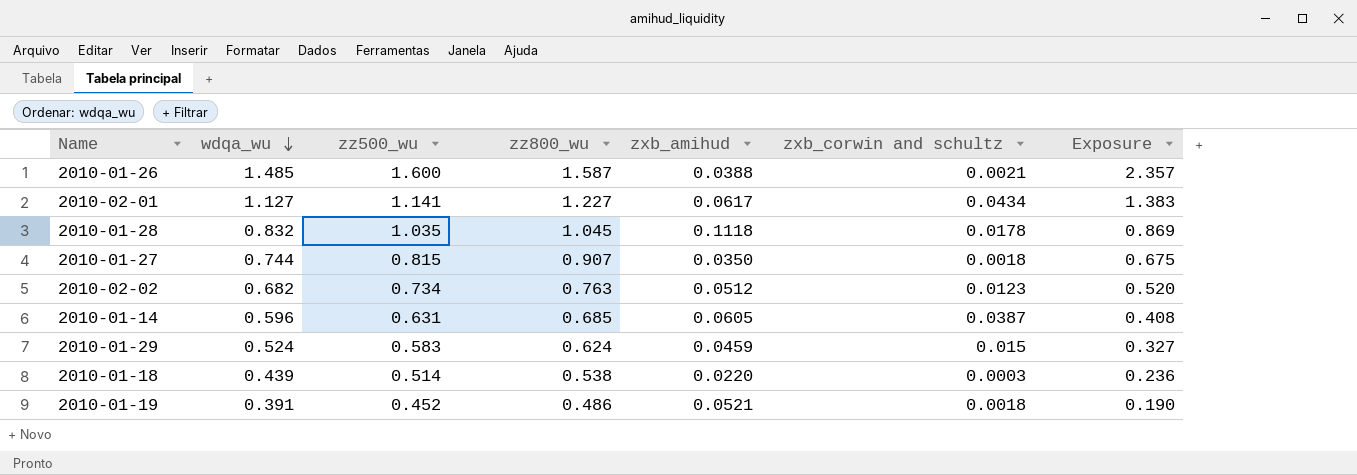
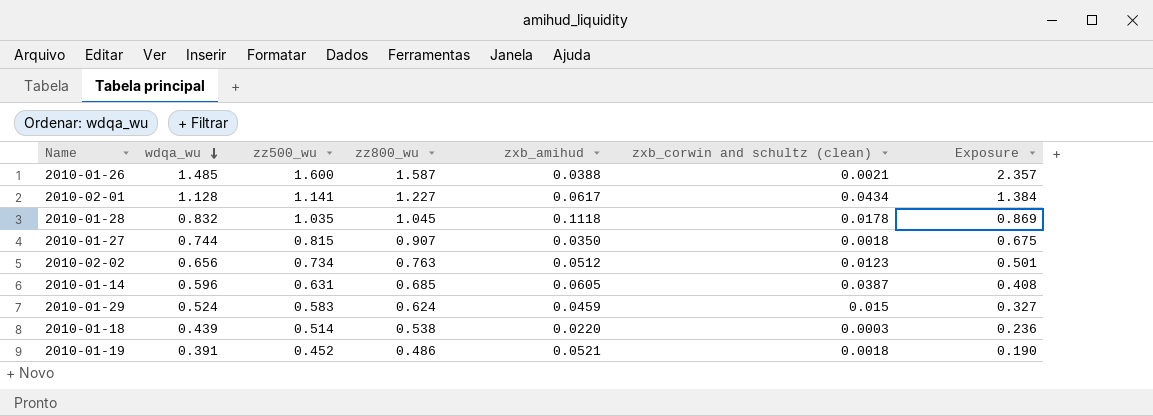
column name: zxb_corwin and schultz -> zxb_corwin and schultz (clean)
2010-02-01 | wdqa_wu: 1.127 -> 1.128
2010-02-01 | Exposure: 1.383 -> 1.384
2010-02-02 | wdqa_wu: 0.682 -> 0.656
2010-02-02 | Exposure: 0.520 -> 0.501

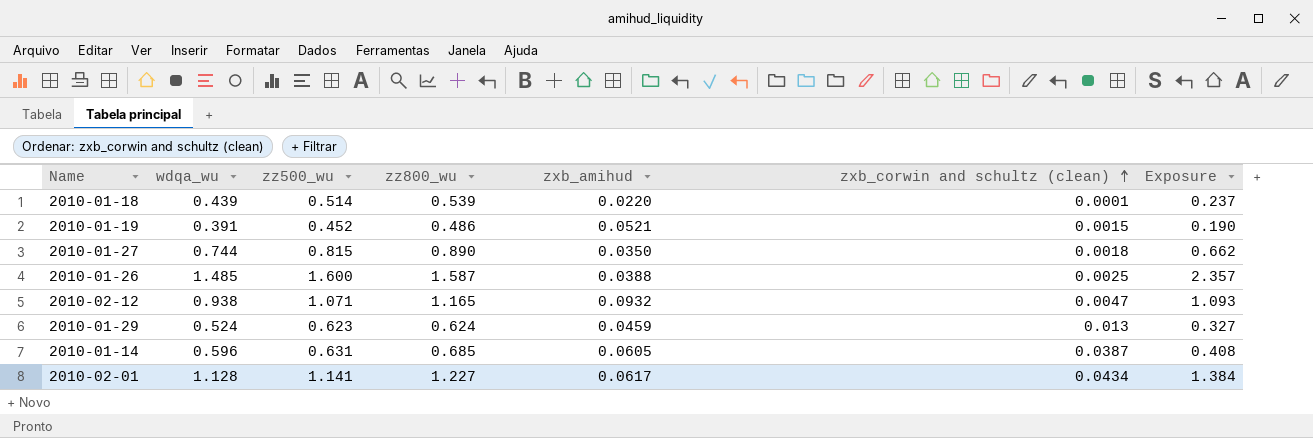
row order: wdqa_wu descending -> zxb_corwin and schultz (clean) ascending
row 2010-01-28: 0.832 | 1.035 | 1.045 | 0.1118 | 0.0178 | 0.869 -> none
row 2010-02-02: 0.656 | 0.734 | 0.763 | 0.0512 | 0.0123 | 0.501 -> none
2010-01-18 | zz800_wu: 0.538 -> 0.539
2010-01-18 | zxb_corwin and schultz (clean): 0.0003 -> 0.0001
2010-01-18 | Exposure: 0.236 -> 0.237
2010-01-19 | zxb_corwin and schultz (clean): 0.0018 -> 0.0015
2010-01-27 | zz800_wu: 0.907 -> 0.890
2010-01-27 | Exposure: 0.675 -> 0.662
2010-01-26 | zxb_corwin and schultz (clean): 0.0021 -> 0.0025
row 2010-02-12: none -> 0.938 | 1.071 | 1.165 | 0.0932 | 0.0047 | 1.093
2010-01-29 | zz500_wu: 0.583 -> 0.623
2010-01-29 | zxb_corwin and schultz (clean): 0.015 -> 0.013

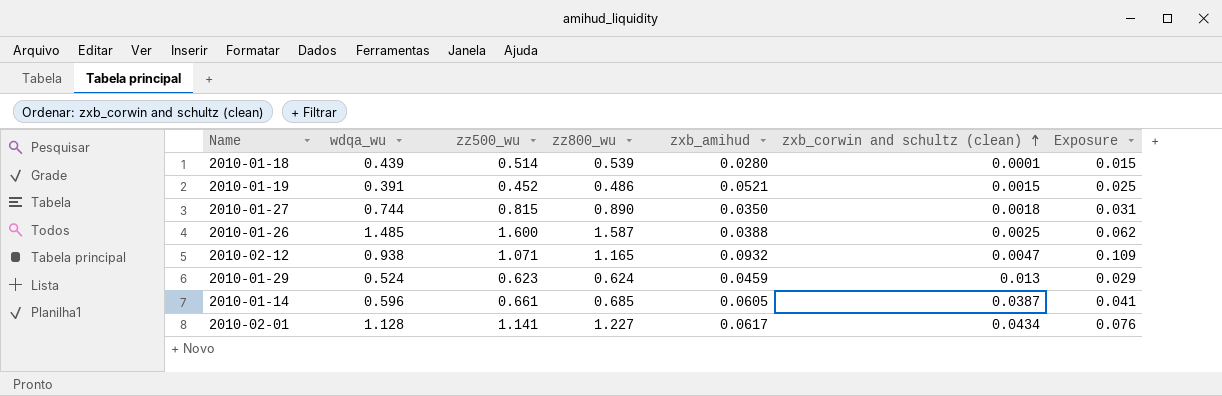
column Exposure | formula: [wdqa_wu] * [zz800_wu] -> [zz800_wu] * [zxb_amihud]
2010-01-18 | zxb_amihud: 0.0220 -> 0.0280
2010-01-14 | zz500_wu: 0.631 -> 0.661

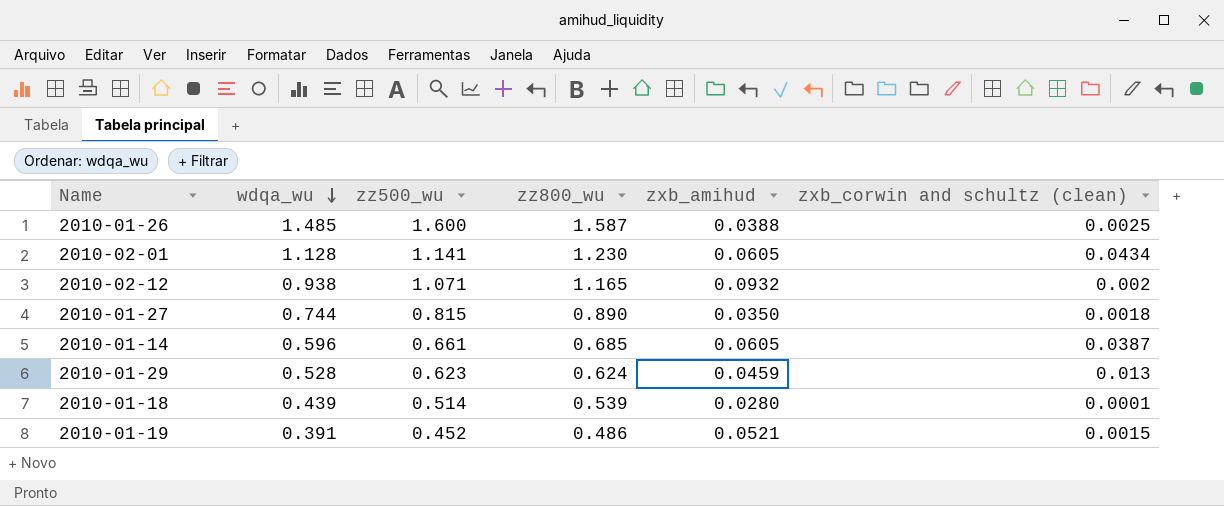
row order: zxb_corwin and schultz (clean) ascending -> wdqa_wu descending
column Exposure | formula: [zz800_wu] * [zxb_amihud] -> none
2010-02-01 | zz800_wu: 1.227 -> 1.230
2010-02-01 | zxb_amihud: 0.0617 -> 0.0605
2010-02-12 | zxb_corwin and schultz (clean): 0.0047 -> 0.002
2010-01-29 | wdqa_wu: 0.524 -> 0.528

